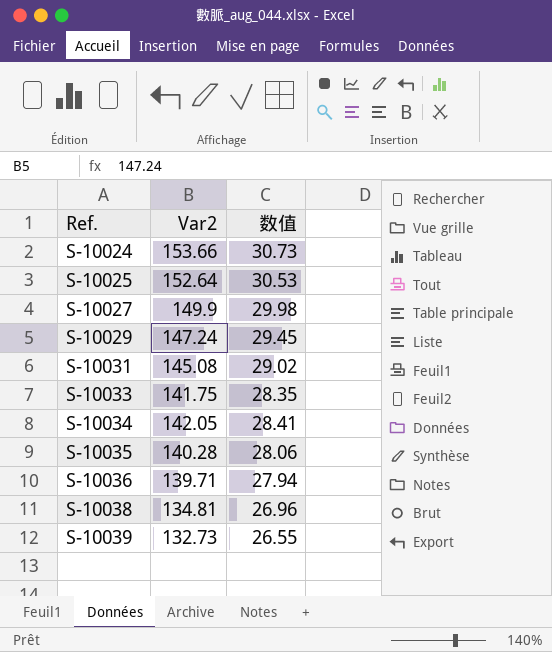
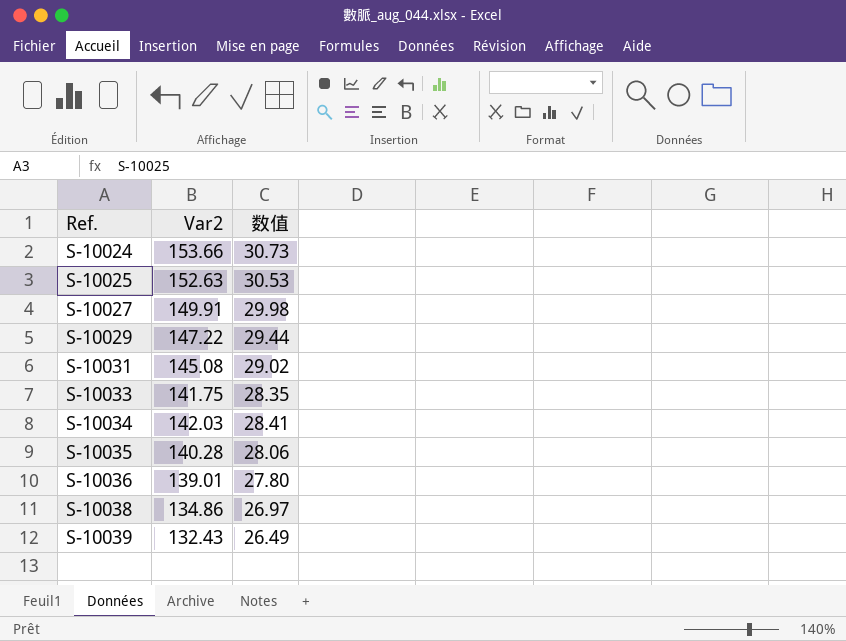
S-10025 | Var2: 152.64 -> 152.63
S-10027 | Var2: 149.9 -> 149.91
S-10029 | Var2: 147.24 -> 147.22
S-10029 | 数值: 29.45 -> 29.44
S-10034 | Var2: 142.05 -> 142.03
S-10036 | Var2: 139.71 -> 139.01
S-10036 | 数值: 27.94 -> 27.80
S-10038 | Var2: 134.81 -> 134.86
S-10038 | 数值: 26.96 -> 26.97
S-10039 | Var2: 132.73 -> 132.43
S-10039 | 数值: 26.55 -> 26.49

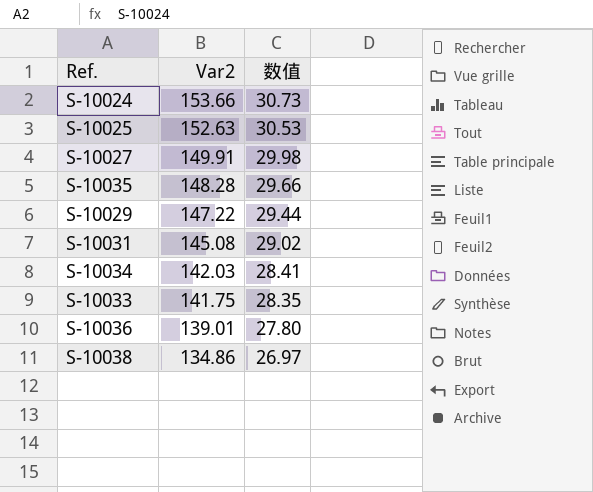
row order: Ref. ascending -> Var2 descending
row S-10039: 132.43 | 26.49 -> none
S-10035 | Var2: 140.28 -> 148.28
S-10035 | 数值: 28.06 -> 29.66

